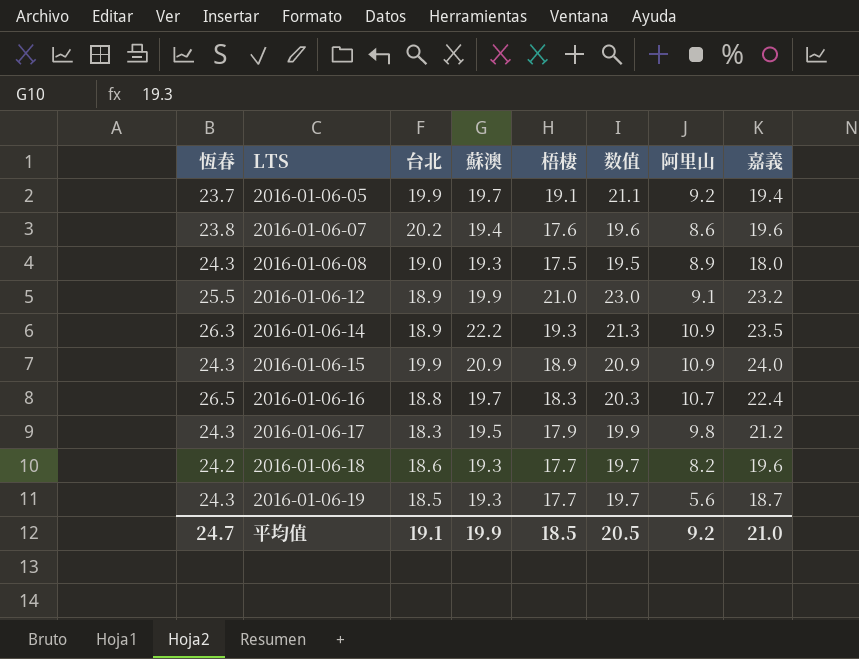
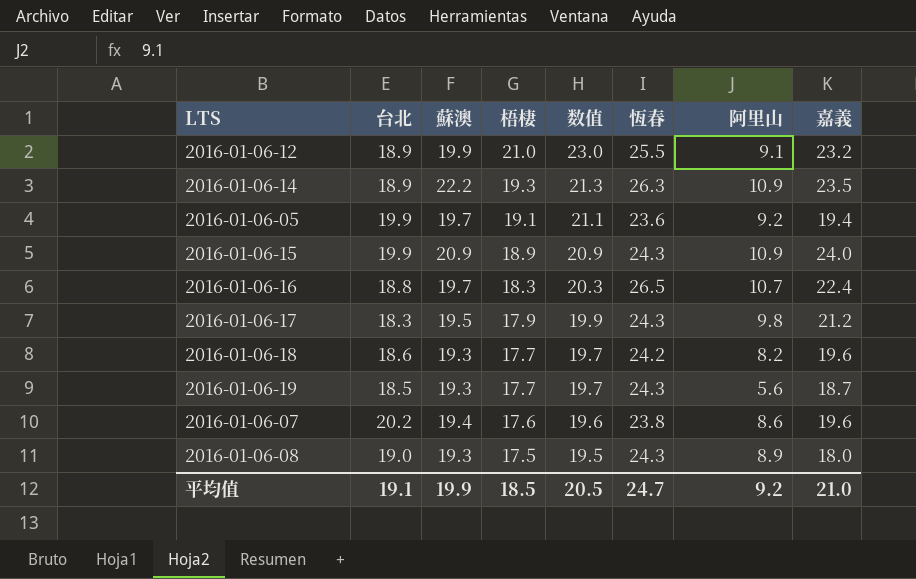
row order: LTS ascending -> 梧棲 descending
column 恆春 | position: 1 -> 6
2016-01-06-05 | 恆春: 23.7 -> 23.6

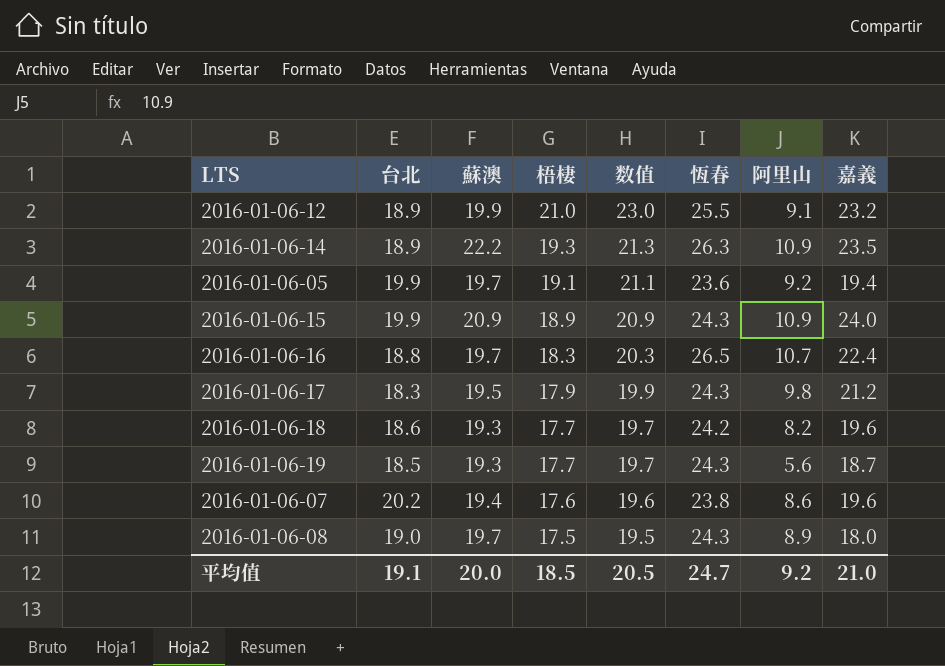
2016-01-06-08 | 蘇澳: 19.3 -> 19.7
平均值 | 蘇澳: 19.9 -> 20.0

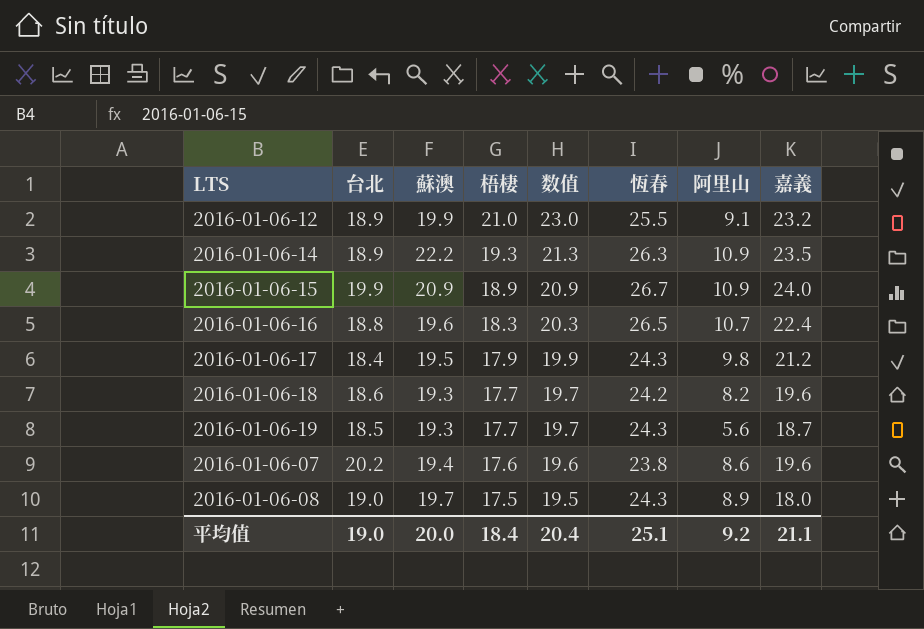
row 2016-01-06-05: 19.9 | 19.7 | 19.1 | 21.1 | 23.6 | 9.2 | 19.4 -> none
2016-01-06-15 | 恆春: 24.3 -> 26.7
2016-01-06-16 | 蘇澳: 19.7 -> 19.6
2016-01-06-17 | 台北: 18.3 -> 18.4
平均值 | 台北: 19.1 -> 19.0
平均值 | 梧棲: 18.5 -> 18.4
平均值 | 数值: 20.5 -> 20.4
平均值 | 恆春: 24.7 -> 25.1
平均值 | 嘉義: 21.0 -> 21.1

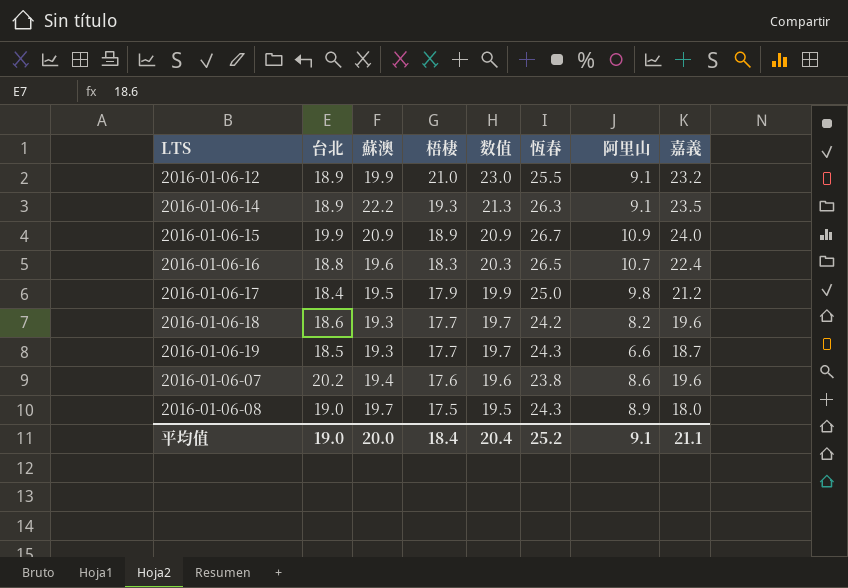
2016-01-06-14 | 阿里山: 10.9 -> 9.1
2016-01-06-17 | 恆春: 24.3 -> 25.0
2016-01-06-19 | 阿里山: 5.6 -> 6.6
平均值 | 恆春: 25.1 -> 25.2
平均值 | 阿里山: 9.2 -> 9.1

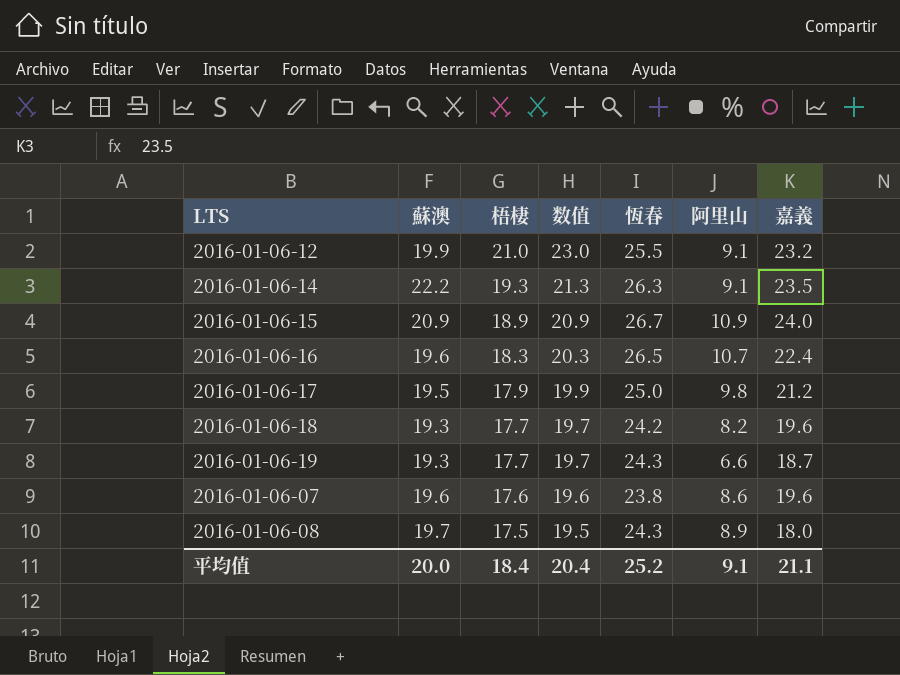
column 台北 | position: 2 -> none
2016-01-06-07 | 蘇澳: 19.4 -> 19.6

